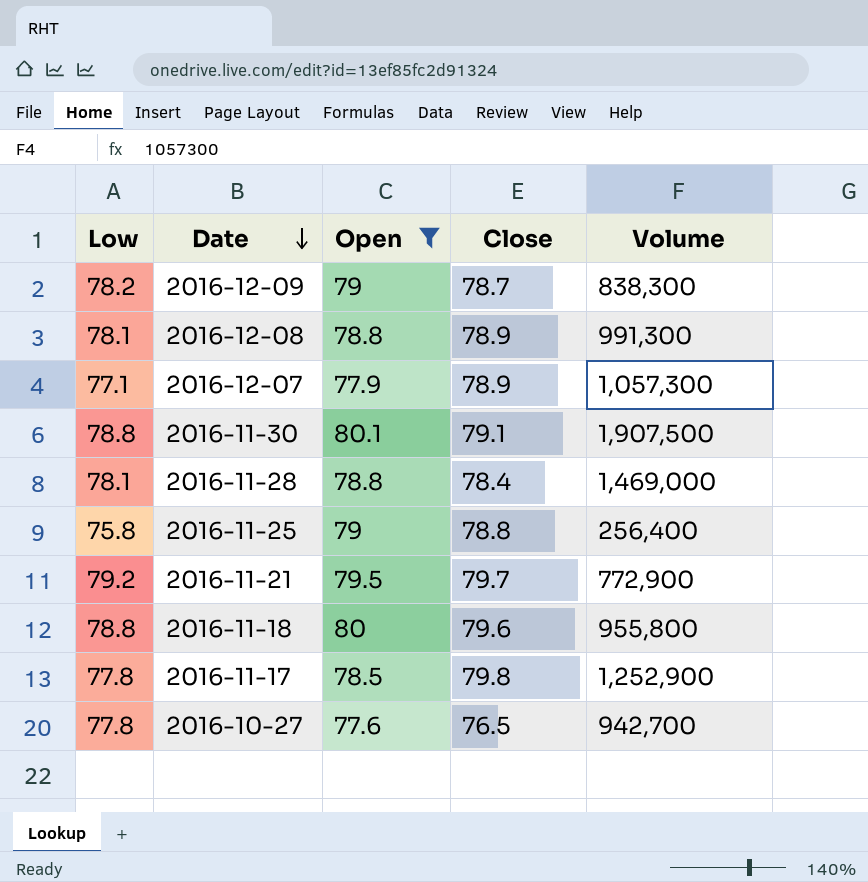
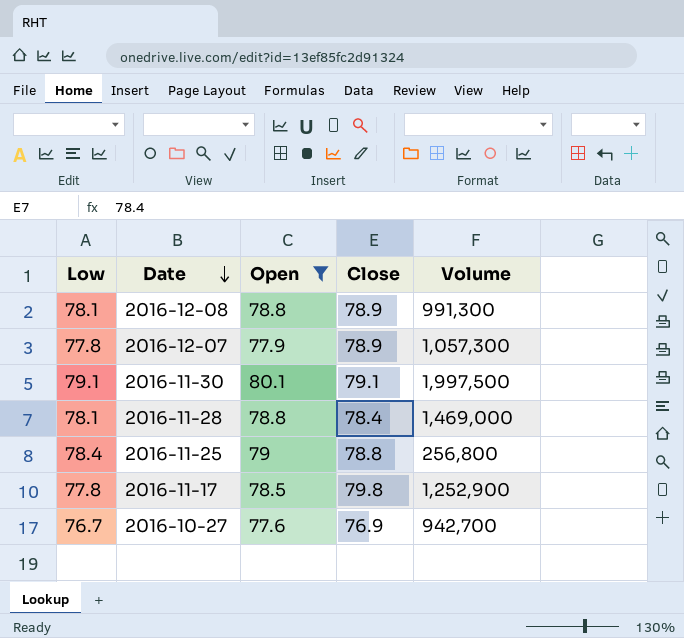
row 2016-12-09: 78.2 | 79 | 78.7 | 838,300 -> none
row 2016-11-21: 79.2 | 79.5 | 79.7 | 772,900 -> none
row 2016-11-18: 78.8 | 80 | 79.6 | 955,800 -> none
2016-12-07 | Low: 77.1 -> 77.8
2016-11-30 | Low: 78.8 -> 79.1
2016-11-30 | Volume: 1,907,500 -> 1,997,500
2016-11-25 | Low: 75.8 -> 78.4
2016-11-25 | Volume: 256,400 -> 256,800
2016-10-27 | Low: 77.8 -> 76.7
2016-10-27 | Close: 76.5 -> 76.9

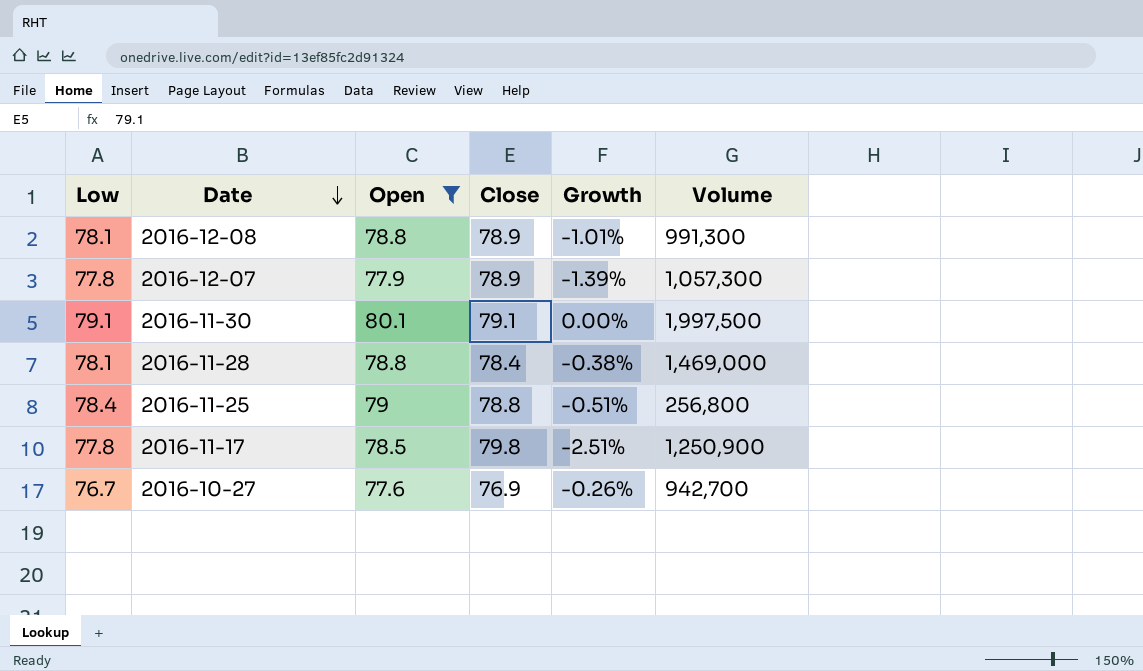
column Growth | formula: none -> ([Low] - [Close]) / [Close]
2016-11-17 | Volume: 1,252,900 -> 1,250,900

